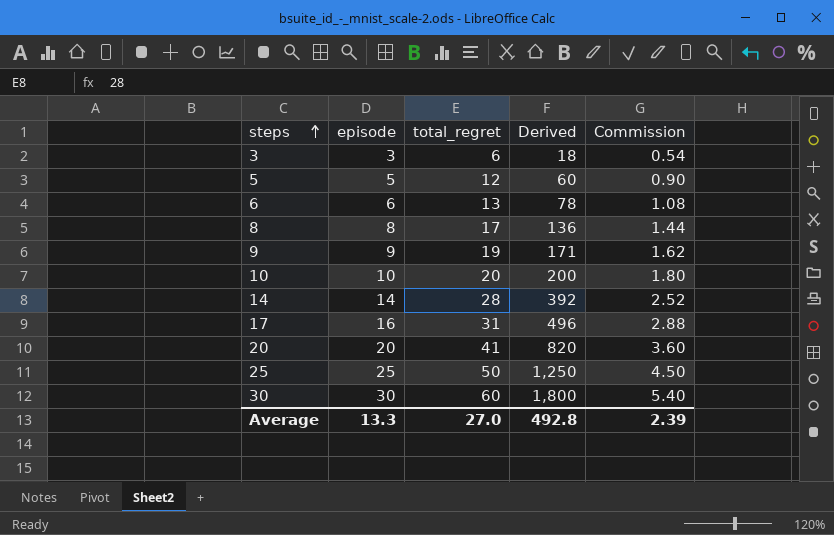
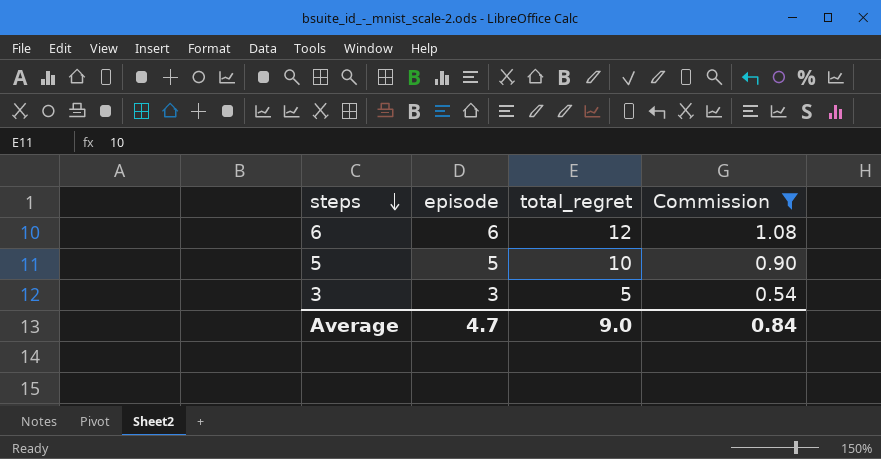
filter: none -> Commission <= 1.08
row order: steps ascending -> steps descending
column Derived | formula: [episode] * [total_regret] -> none
6 | total_regret: 13 -> 12
5 | total_regret: 12 -> 10
3 | total_regret: 6 -> 5
Average | episode: 13.3 -> 4.7
Average | total_regret: 27.0 -> 9.0
Average | Commission: 2.39 -> 0.84

